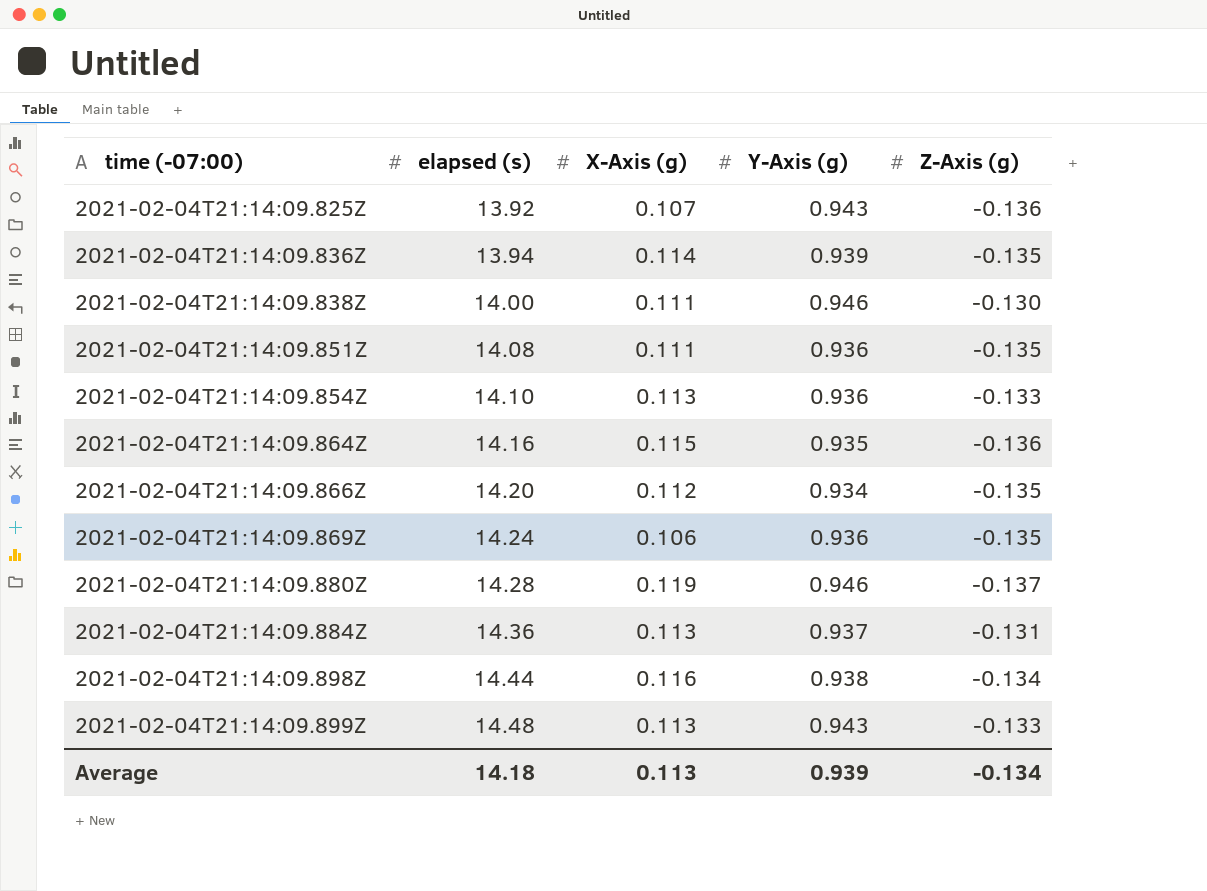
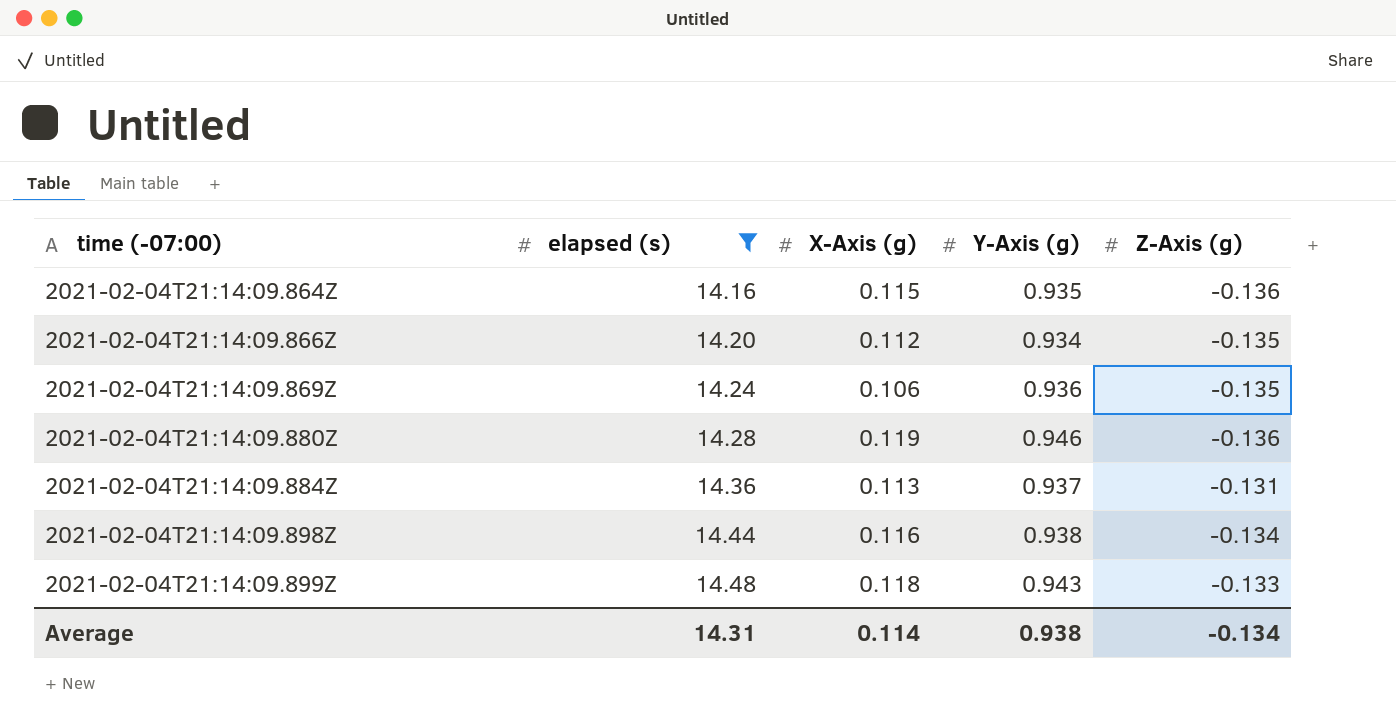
filter: none -> elapsed (s) >= 14.16
2021-02-04T21:14:09.880Z | Z-Axis (g): -0.137 -> -0.136
2021-02-04T21:14:09.899Z | X-Axis (g): 0.113 -> 0.118
Average | elapsed (s): 14.18 -> 14.31
Average | X-Axis (g): 0.113 -> 0.114
Average | Y-Axis (g): 0.939 -> 0.938

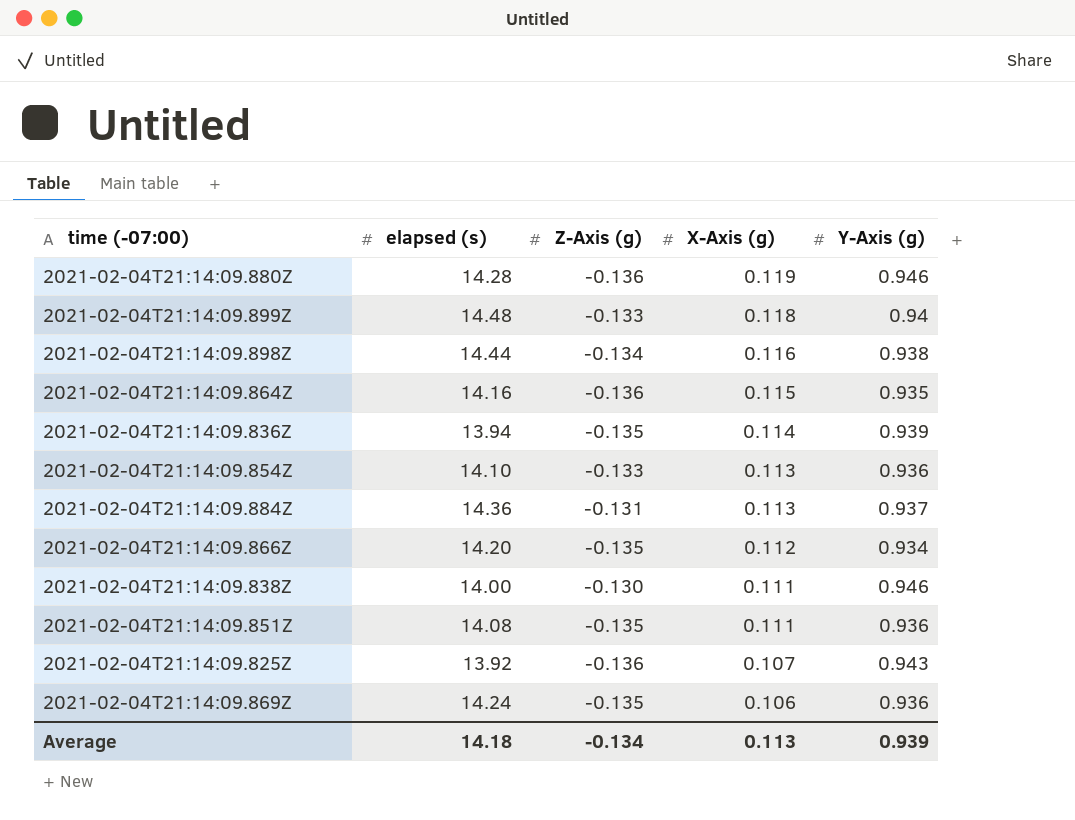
filter: elapsed (s) >= 14.16 -> none
row order: time (-07:00) ascending -> X-Axis (g) descending
column Z-Axis (g) | position: 5 -> 3
2021-02-04T21:14:09.899Z | Y-Axis (g): 0.943 -> 0.94
Average | elapsed (s): 14.31 -> 14.18
Average | X-Axis (g): 0.114 -> 0.113
Average | Y-Axis (g): 0.938 -> 0.939

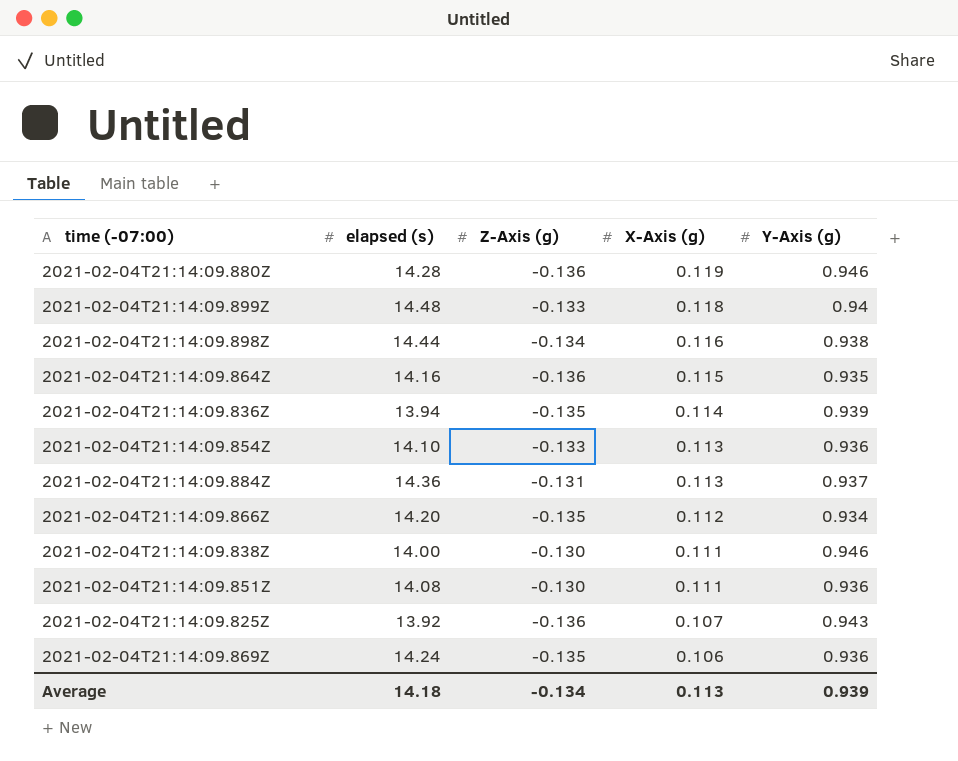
2021-02-04T21:14:09.851Z | Z-Axis (g): -0.135 -> -0.130

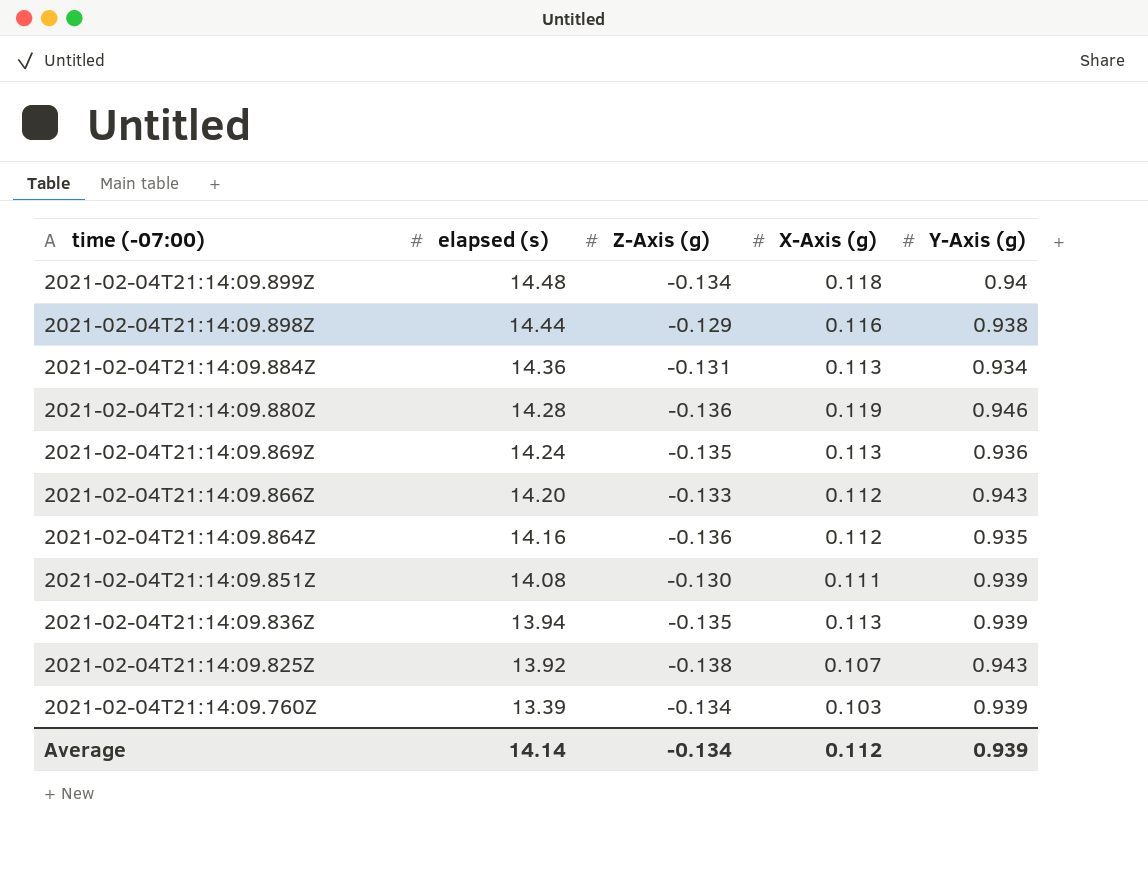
row order: X-Axis (g) descending -> time (-07:00) descending
row 2021-02-04T21:14:09.854Z: 14.10 | -0.133 | 0.113 | 0.936 -> none
row 2021-02-04T21:14:09.838Z: 14.00 | -0.130 | 0.111 | 0.946 -> none
2021-02-04T21:14:09.899Z | Z-Axis (g): -0.133 -> -0.134
2021-02-04T21:14:09.898Z | Z-Axis (g): -0.134 -> -0.129
2021-02-04T21:14:09.884Z | Y-Axis (g): 0.937 -> 0.934
2021-02-04T21:14:09.869Z | X-Axis (g): 0.106 -> 0.113
2021-02-04T21:14:09.866Z | Z-Axis (g): -0.135 -> -0.133
2021-02-04T21:14:09.866Z | Y-Axis (g): 0.934 -> 0.943
2021-02-04T21:14:09.864Z | X-Axis (g): 0.115 -> 0.112
2021-02-04T21:14:09.851Z | Y-Axis (g): 0.936 -> 0.939
2021-02-04T21:14:09.836Z | X-Axis (g): 0.114 -> 0.113
2021-02-04T21:14:09.825Z | Z-Axis (g): -0.136 -> -0.138
row 2021-02-04T21:14:09.760Z: none -> 13.39 | -0.134 | 0.103 | 0.939
Average | elapsed (s): 14.18 -> 14.14
Average | X-Axis (g): 0.113 -> 0.112

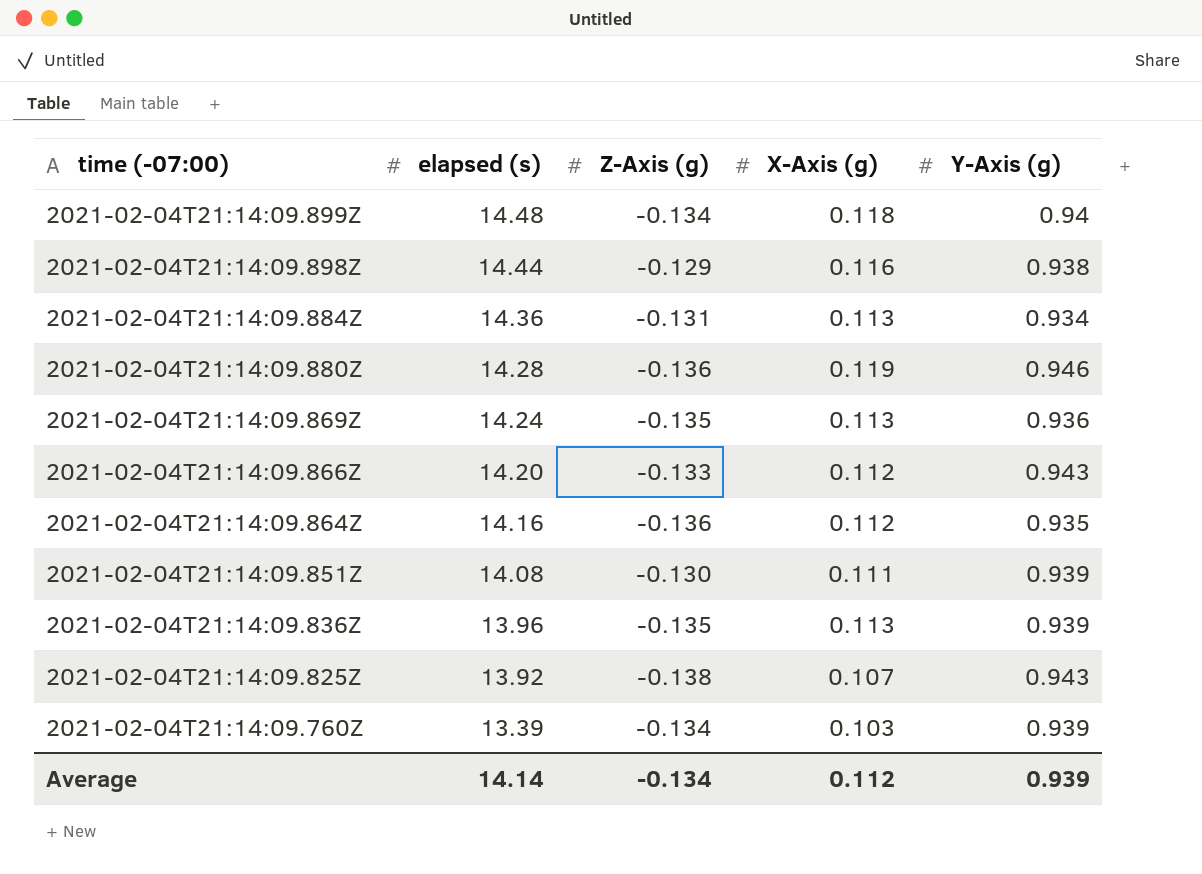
2021-02-04T21:14:09.836Z | elapsed (s): 13.94 -> 13.96

